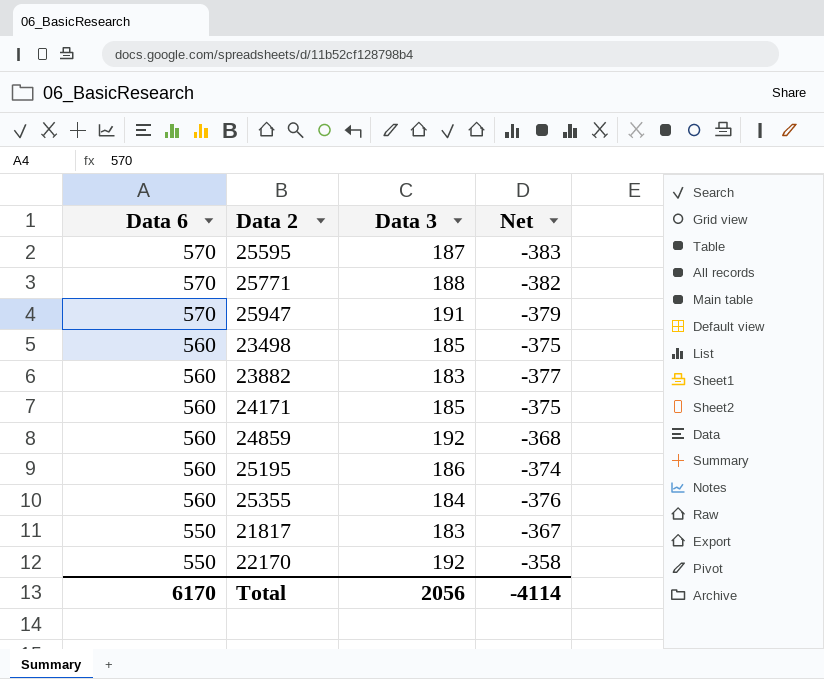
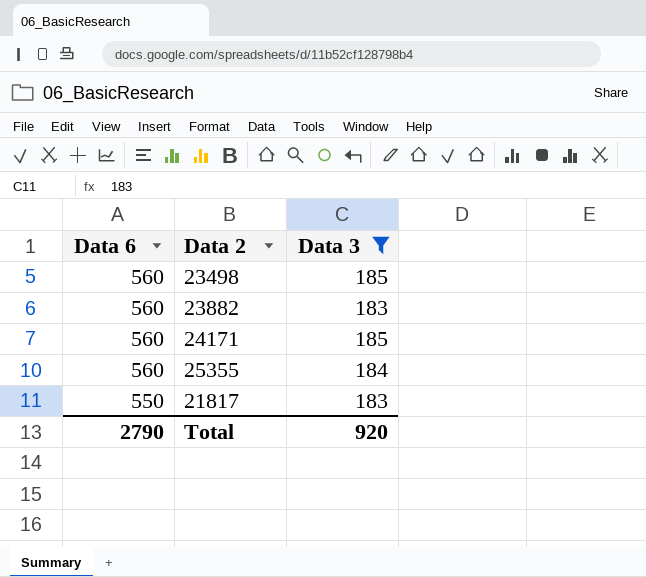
filter: none -> Data 3 <= 185
column Net | formula: [Data 3] - [Data 6] -> none
Total | Data 6: 6170 -> 2790
Total | Data 3: 2056 -> 920

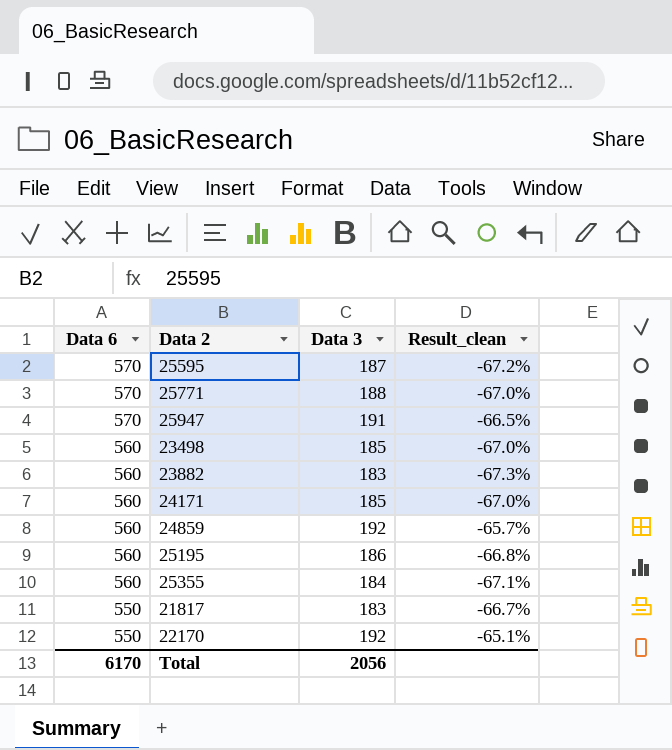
filter: Data 3 <= 185 -> none
column Result_clean | formula: none -> ([Data 3] - [Data 6]) / [Data 6]
Total | Data 6: 2790 -> 6170
Total | Data 3: 920 -> 2056

